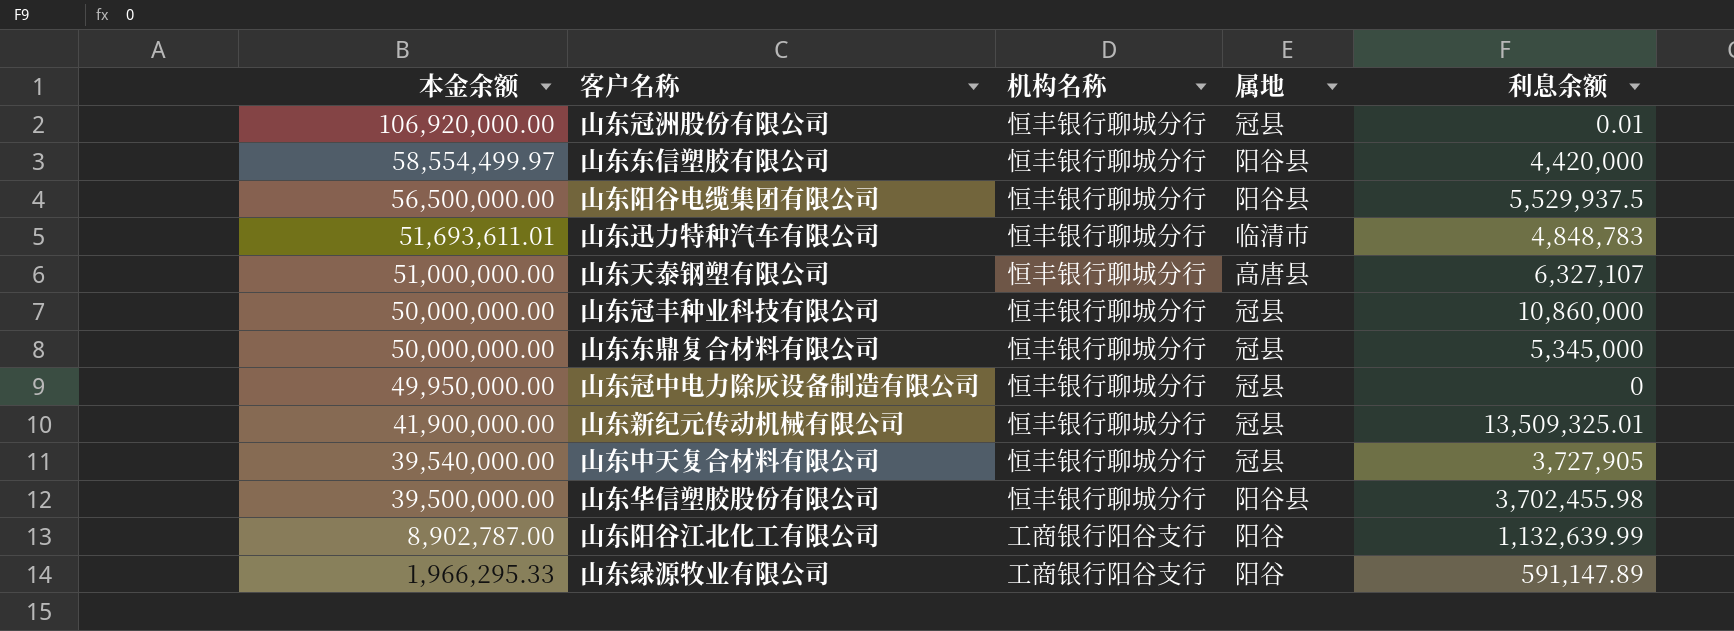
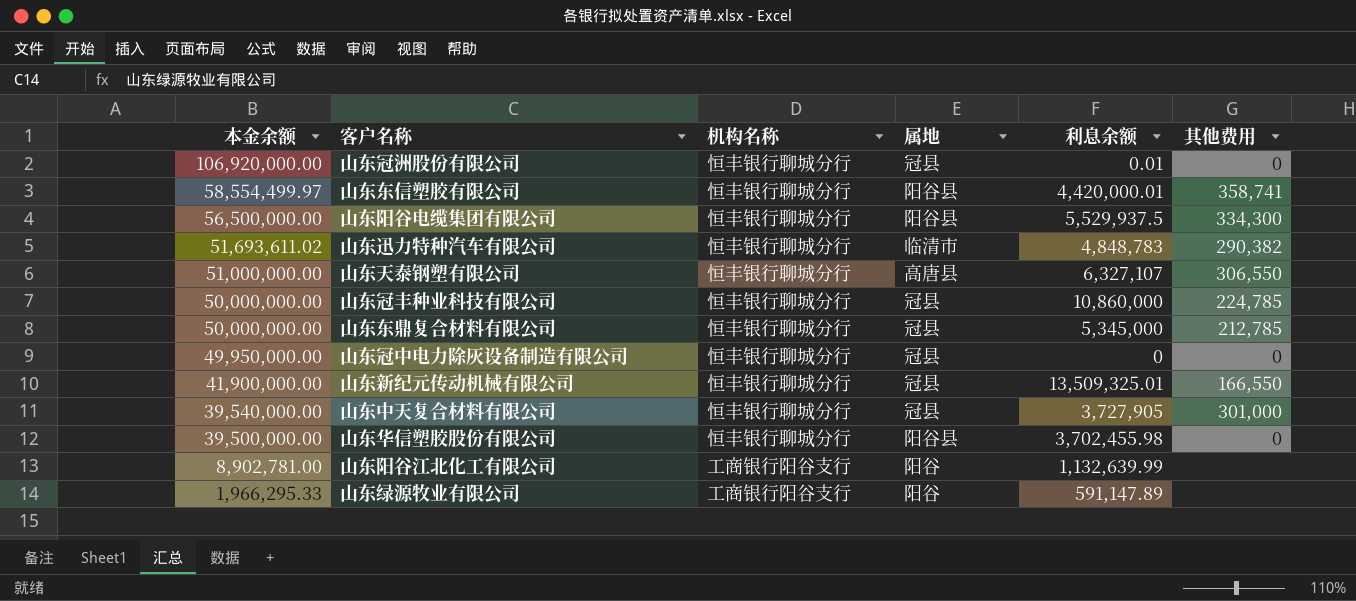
column 其他费用 | position: none -> 6
山东东信塑胶有限公司 | 利息余额: 4,420,000 -> 4,420,000.01
山东迅力特种汽车有限公司 | 本金余额: 51,693,611.01 -> 51,693,611.02
山东阳谷江北化工有限公司 | 本金余额: 8,902,787.00 -> 8,902,781.00

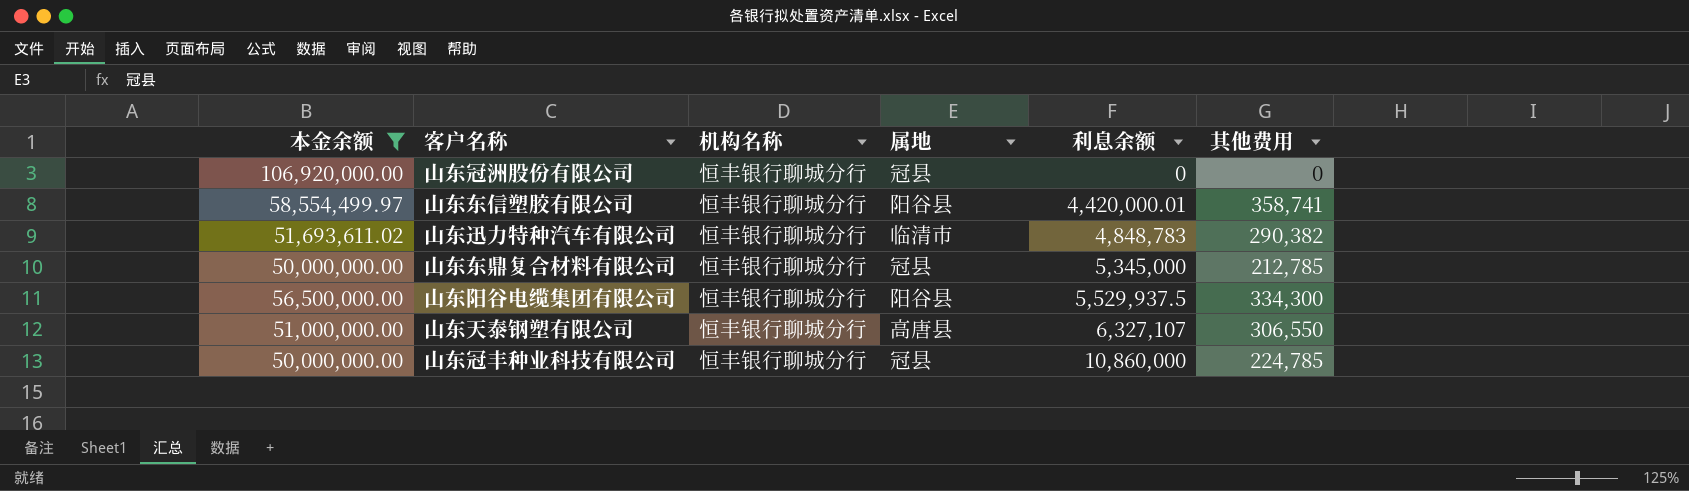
filter: none -> 本金余额 >= 50,000,000.00
row order: 本金余额 descending -> 利息余额 ascending
山东冠洲股份有限公司 | 利息余额: 0.01 -> 0

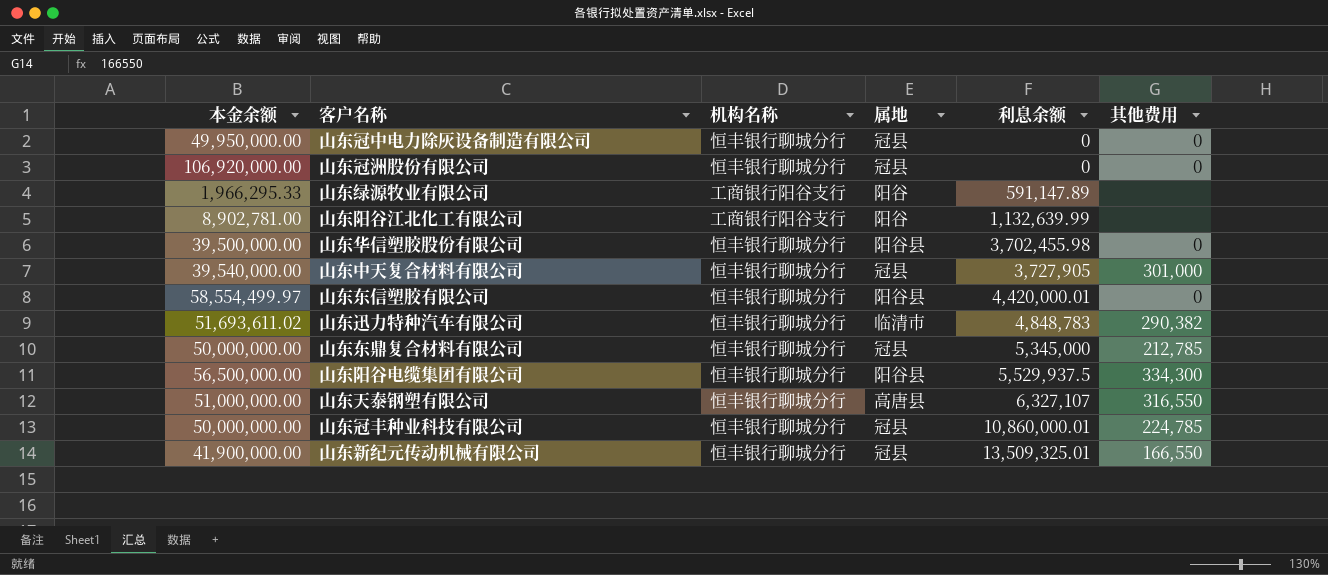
filter: 本金余额 >= 50,000,000.00 -> none
山东东信塑胶有限公司 | 其他费用: 358,741 -> 0
山东天泰钢塑有限公司 | 其他费用: 306,550 -> 316,550
山东冠丰种业科技有限公司 | 利息余额: 10,860,000 -> 10,860,000.01

